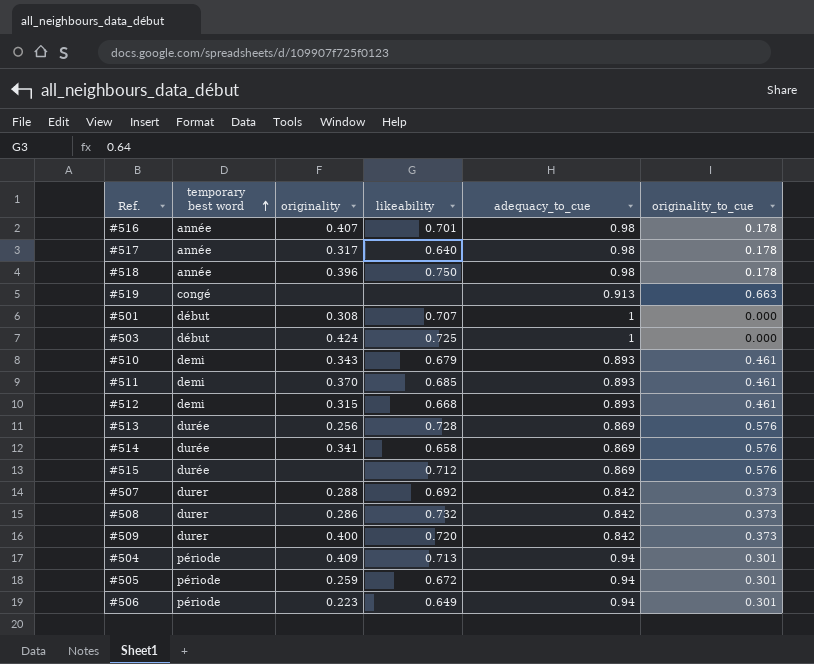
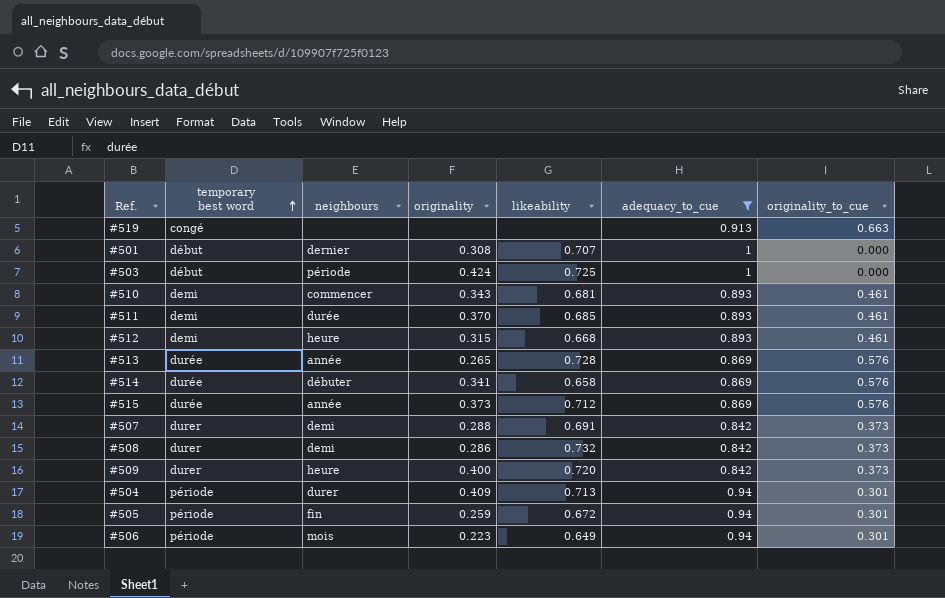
filter: none -> adequacy_to_cue != 0.98
column neighbours | position: none -> 3
#510 | likeability: 0.679 -> 0.681
#513 | originality: 0.256 -> 0.265
#515 | originality: none -> 0.373
#507 | likeability: 0.692 -> 0.691

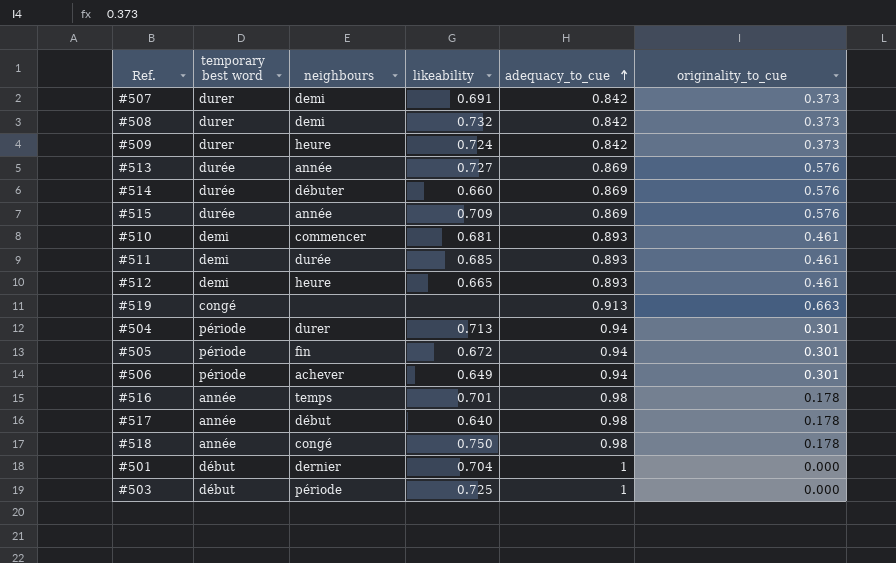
filter: adequacy_to_cue != 0.98 -> none
row order: temporary best word ascending -> adequacy_to_cue ascending
column originality | position: 4 -> none
#509 | likeability: 0.720 -> 0.724
#513 | likeability: 0.728 -> 0.727
#514 | likeability: 0.658 -> 0.660
#515 | likeability: 0.712 -> 0.709
#512 | likeability: 0.668 -> 0.665
#506 | neighbours: mois -> achever
#501 | likeability: 0.707 -> 0.704

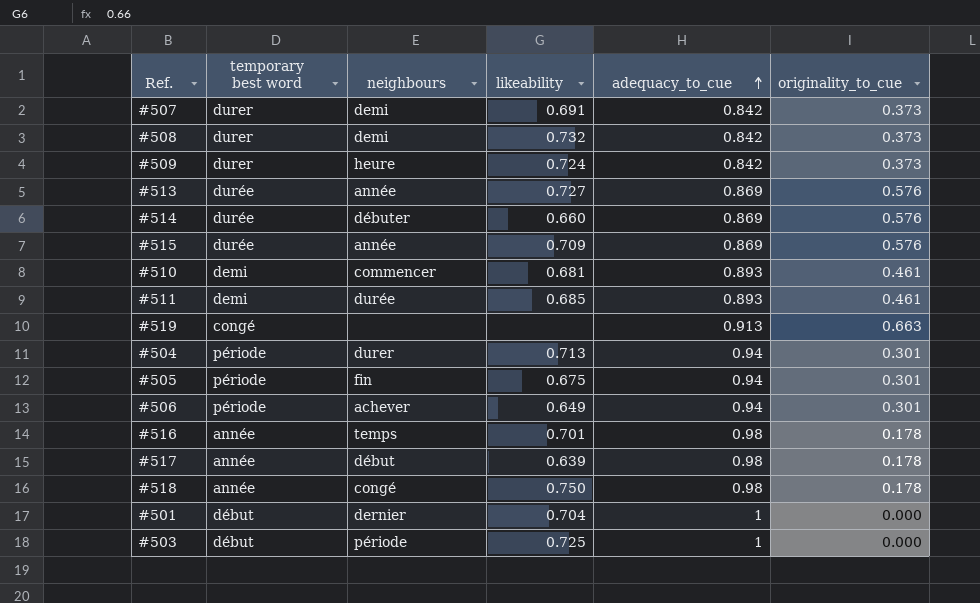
row #512: demi | heure | 0.665 | 0.893 | 0.461 -> none
#505 | likeability: 0.672 -> 0.675
#517 | likeability: 0.640 -> 0.639

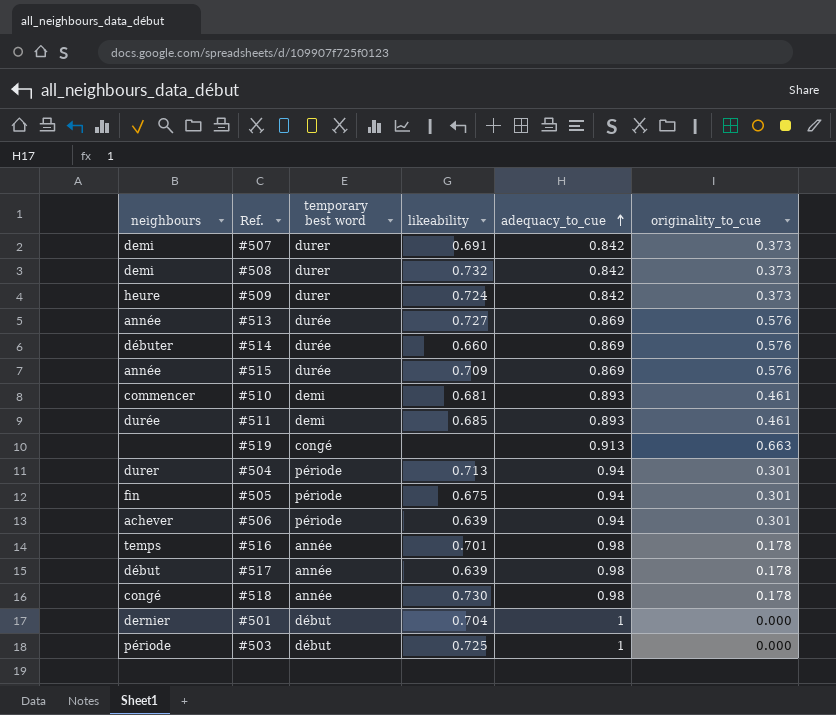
column neighbours | position: 3 -> 1
#506 | likeability: 0.649 -> 0.639
#518 | likeability: 0.750 -> 0.730

